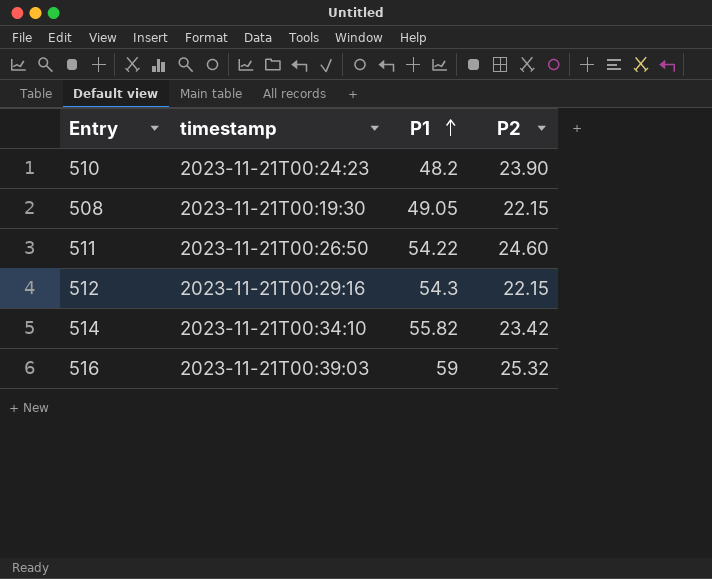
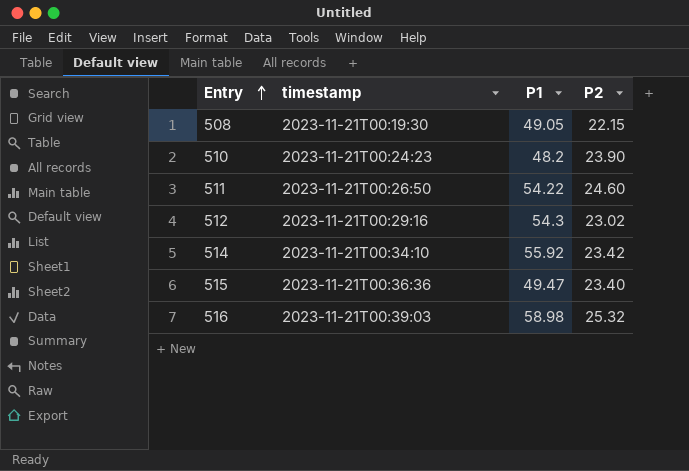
row order: P1 ascending -> Entry ascending
512 | P2: 22.15 -> 23.02
514 | P1: 55.82 -> 55.92
row 515: none -> 2023-11-21T00:36:36 | 49.47 | 23.40
516 | P1: 59 -> 58.98

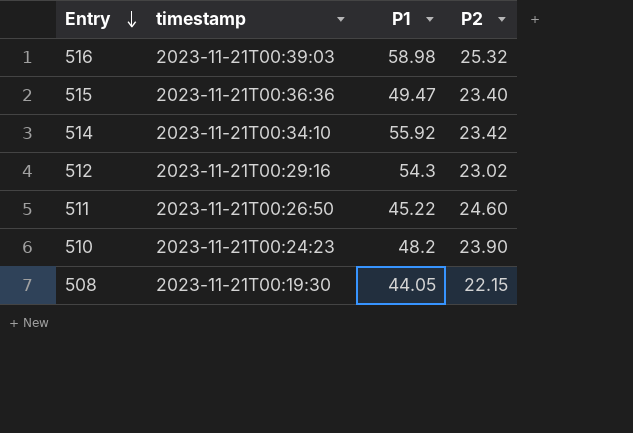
row order: Entry ascending -> Entry descending
511 | P1: 54.22 -> 45.22
508 | P1: 49.05 -> 44.05

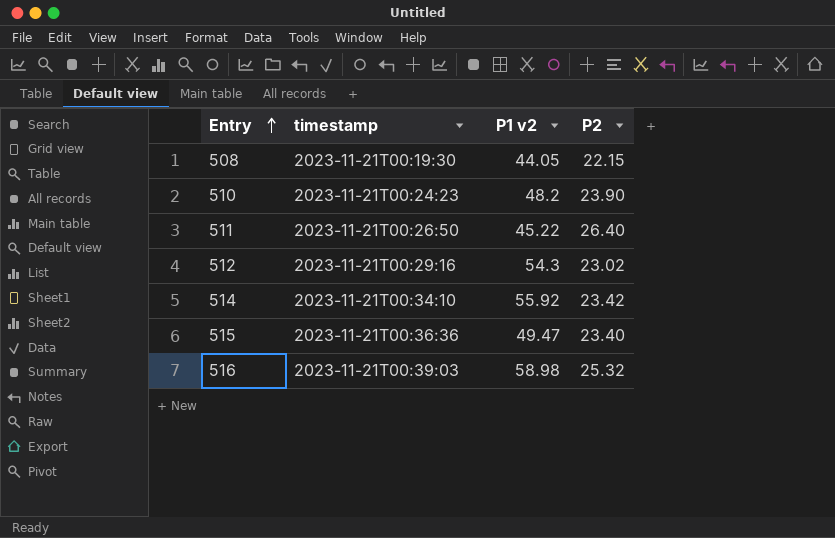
row order: Entry descending -> Entry ascending
column name: P1 -> P1 v2
511 | P2: 24.60 -> 26.40

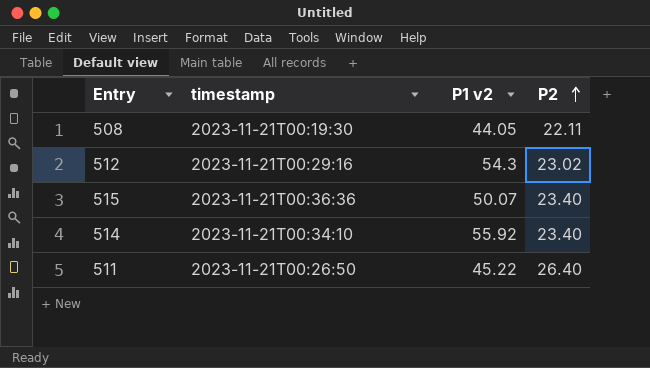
row order: Entry ascending -> P2 ascending
row 510: 2023-11-21T00:24:23 | 48.2 | 23.90 -> none
row 516: 2023-11-21T00:39:03 | 58.98 | 25.32 -> none
508 | P2: 22.15 -> 22.11
515 | P1 v2: 49.47 -> 50.07
514 | P2: 23.42 -> 23.40

